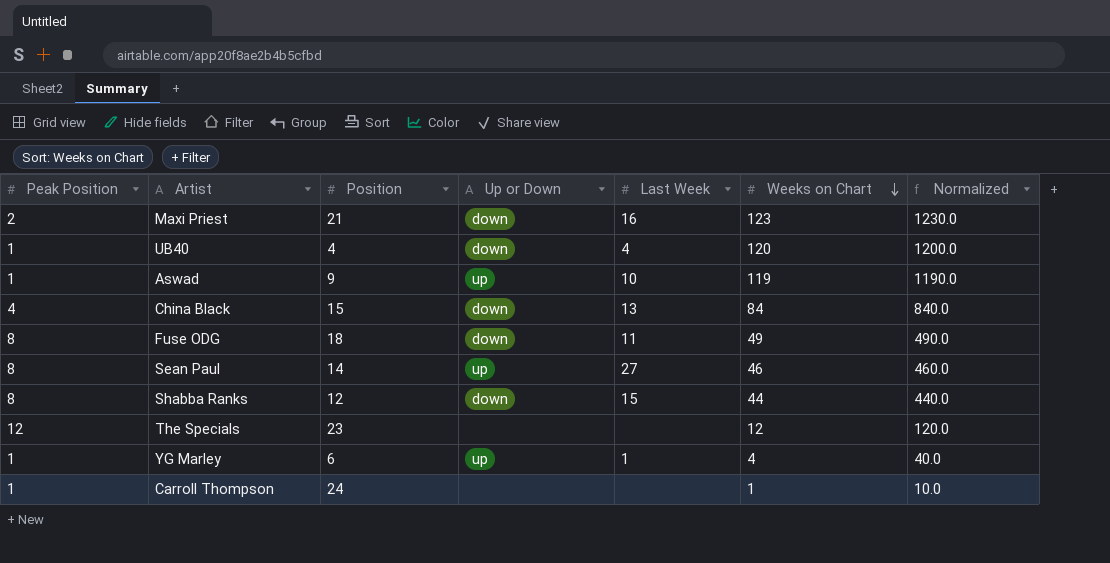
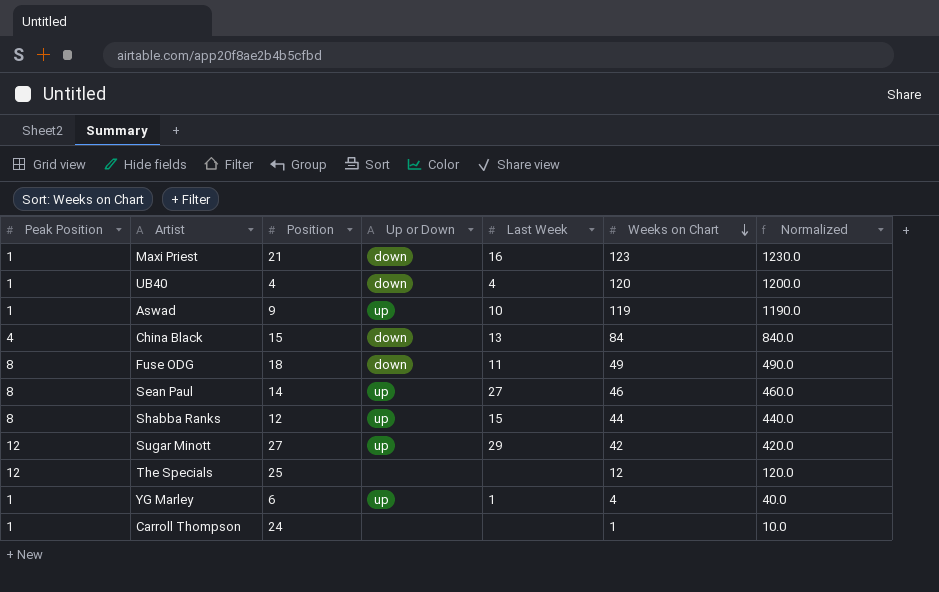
Maxi Priest | Peak Position: 2 -> 1
Shabba Ranks | Up or Down: down -> up
row Sugar Minott: none -> 12 | 27 | up | 29 | 42 | 420.0
The Specials | Position: 23 -> 25

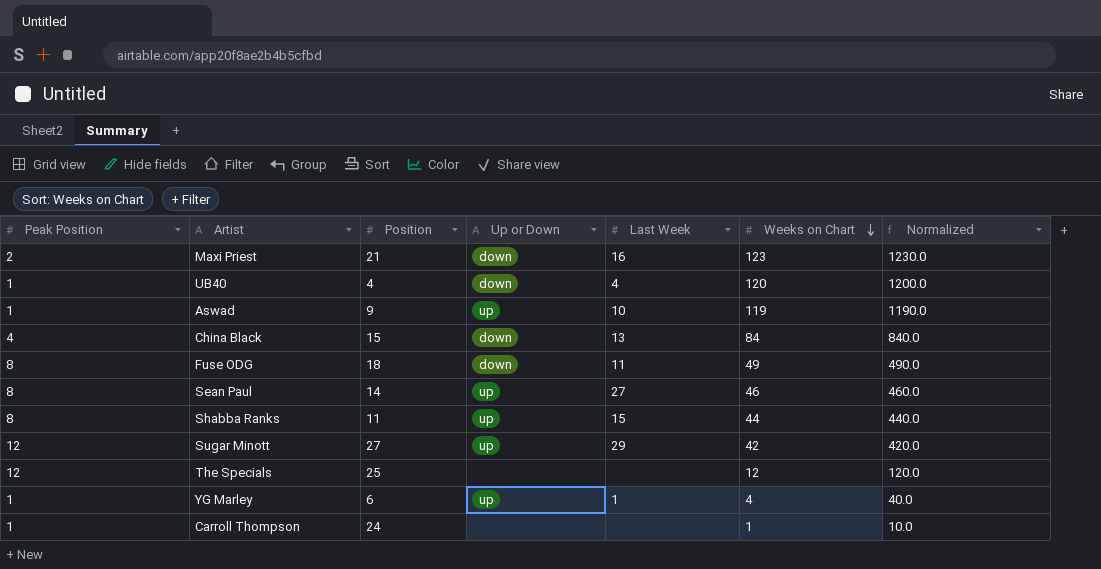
Maxi Priest | Peak Position: 1 -> 2
Shabba Ranks | Position: 12 -> 11

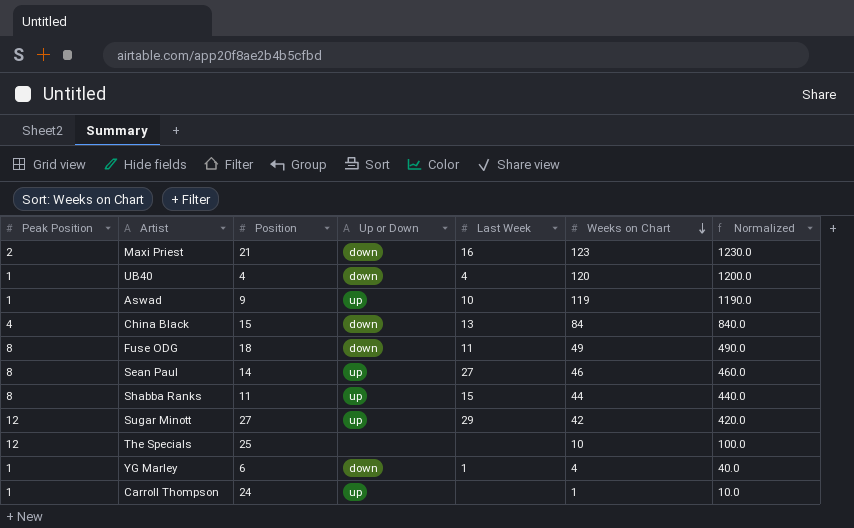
The Specials | Weeks on Chart: 12 -> 10
The Specials | Normalized: 120.0 -> 100.0
YG Marley | Up or Down: up -> down
Carroll Thompson | Up or Down: none -> up

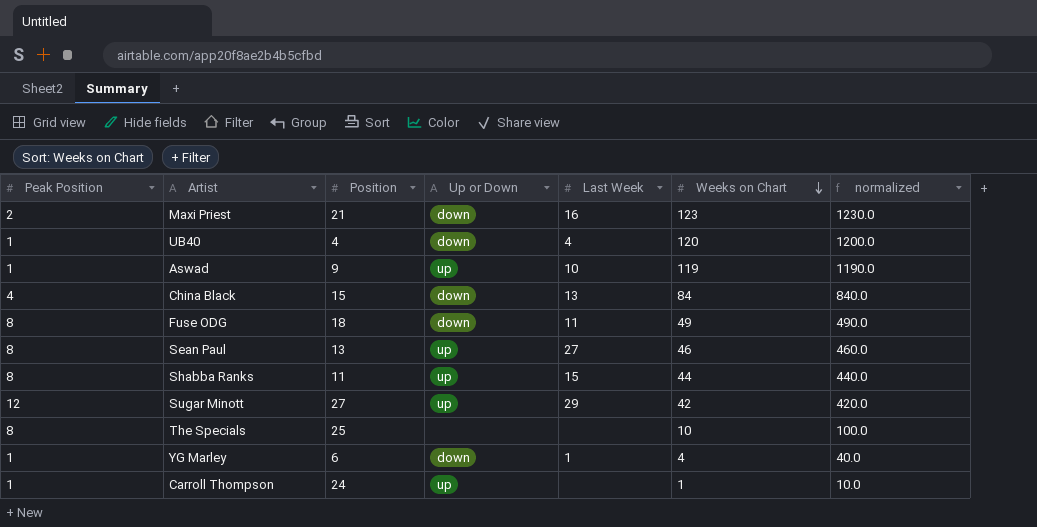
column name: Normalized -> normalized
Sean Paul | Position: 14 -> 13
The Specials | Peak Position: 12 -> 8

